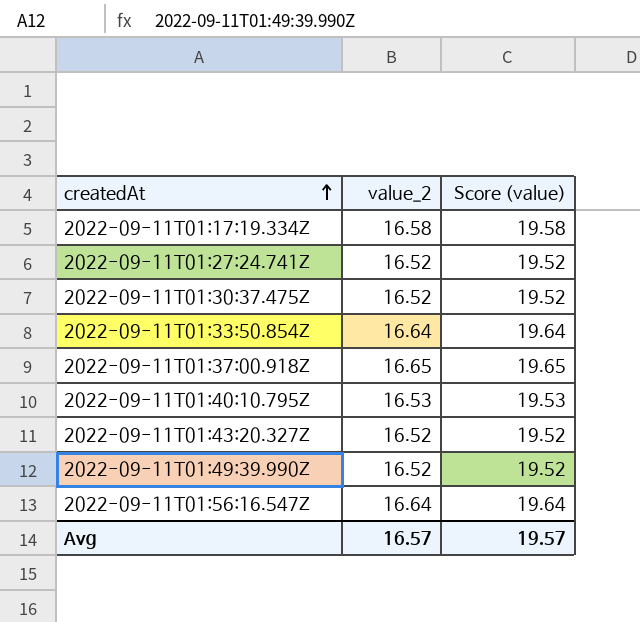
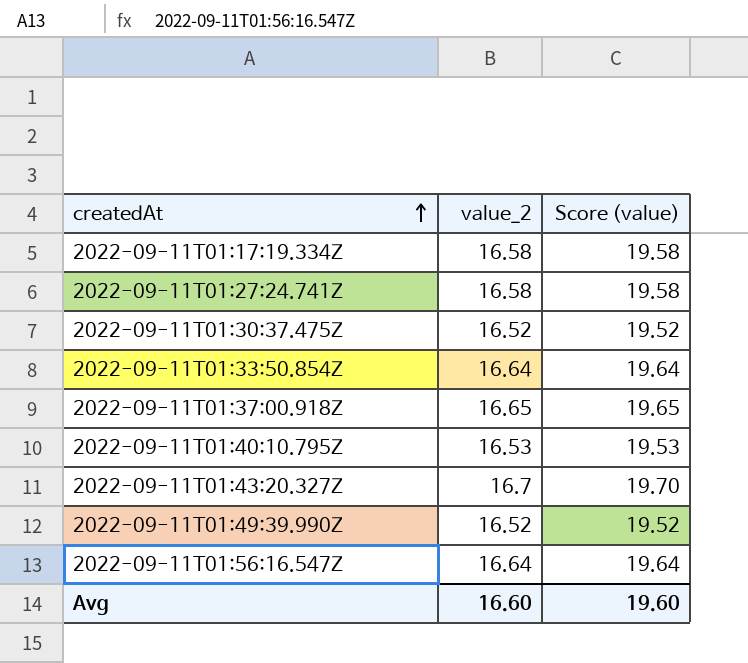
2022-09-11T01:27:24.741Z | value_2: 16.52 -> 16.58
2022-09-11T01:27:24.741Z | Score (value): 19.52 -> 19.58
2022-09-11T01:43:20.327Z | value_2: 16.52 -> 16.7
2022-09-11T01:43:20.327Z | Score (value): 19.52 -> 19.70
Avg | value_2: 16.57 -> 16.60
Avg | Score (value): 19.57 -> 19.60

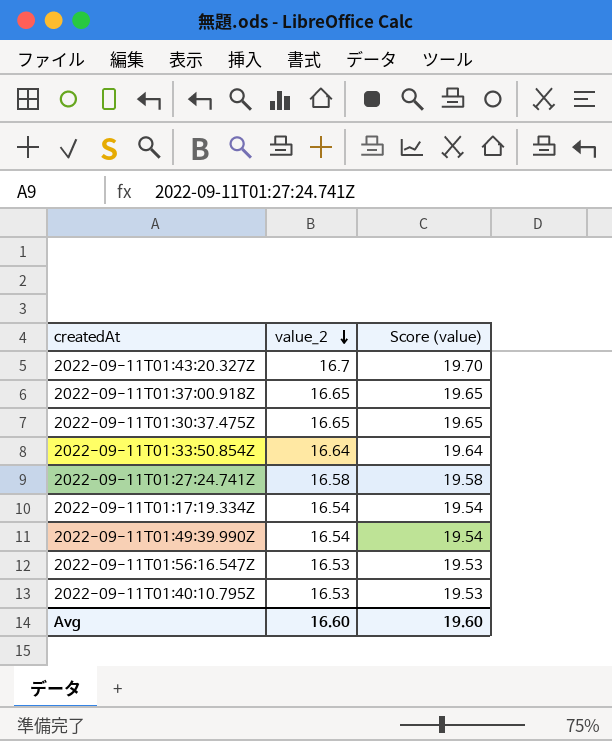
row order: createdAt ascending -> value_2 descending
2022-09-11T01:30:37.475Z | value_2: 16.52 -> 16.65
2022-09-11T01:30:37.475Z | Score (value): 19.52 -> 19.65
2022-09-11T01:17:19.334Z | value_2: 16.58 -> 16.54
2022-09-11T01:17:19.334Z | Score (value): 19.58 -> 19.54
2022-09-11T01:49:39.990Z | value_2: 16.52 -> 16.54
2022-09-11T01:49:39.990Z | Score (value): 19.52 -> 19.54
2022-09-11T01:56:16.547Z | value_2: 16.64 -> 16.53
2022-09-11T01:56:16.547Z | Score (value): 19.64 -> 19.53

